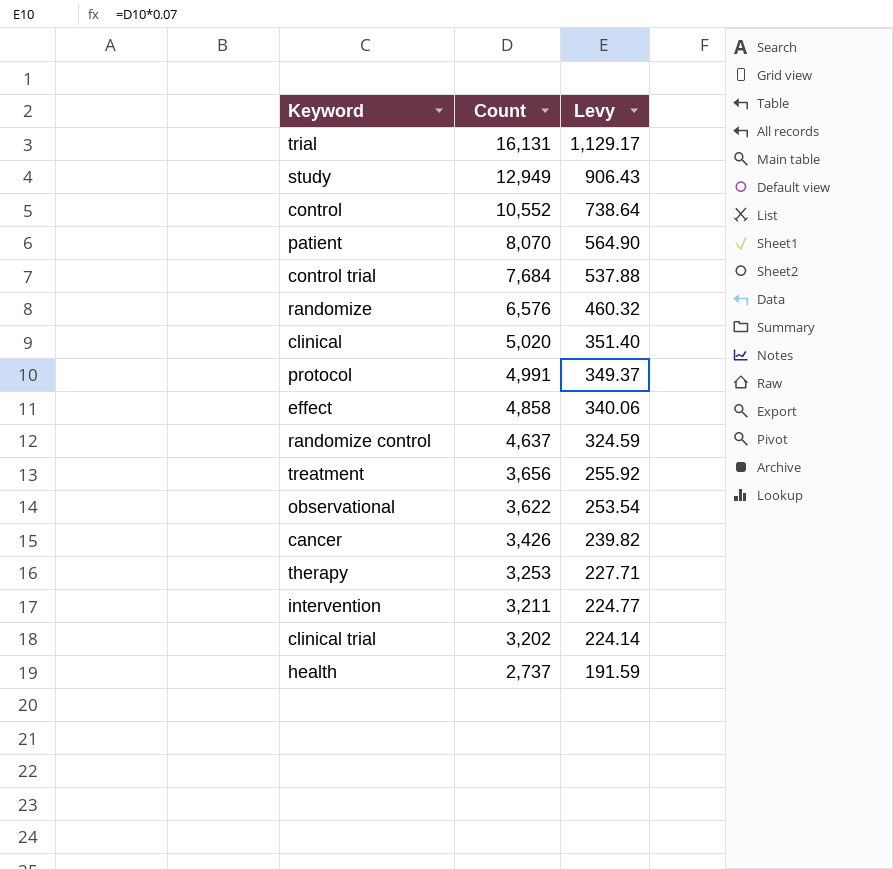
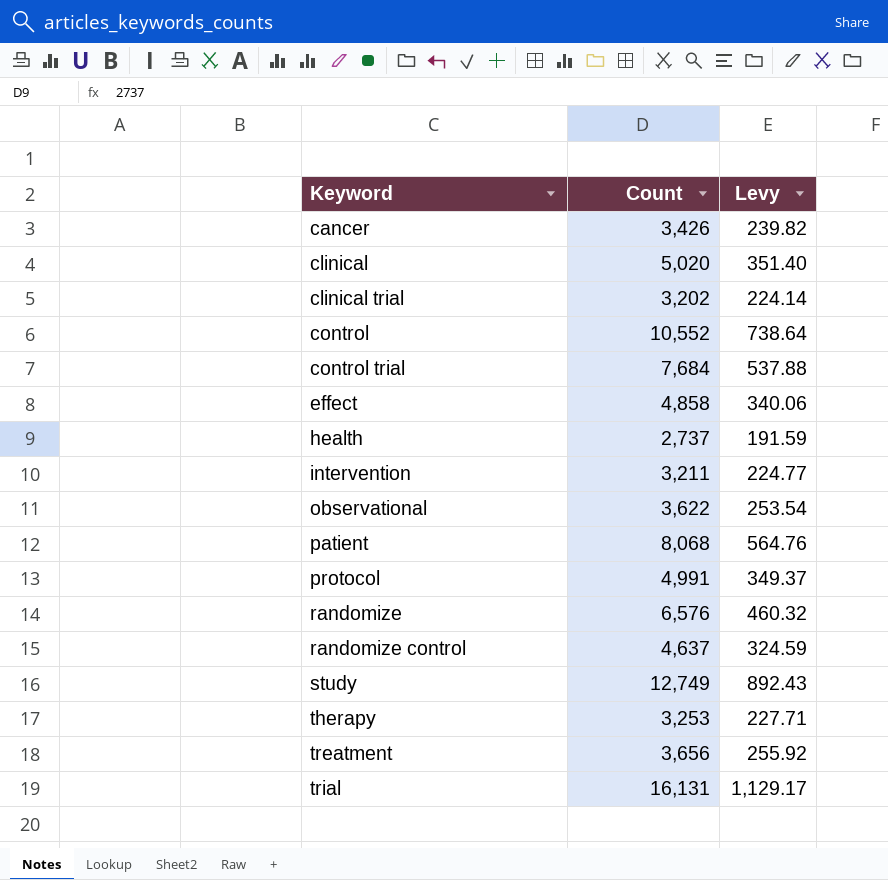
row order: Count descending -> Keyword ascending
patient | Count: 8,070 -> 8,068
patient | Levy: 564.90 -> 564.76
study | Count: 12,949 -> 12,749
study | Levy: 906.43 -> 892.43

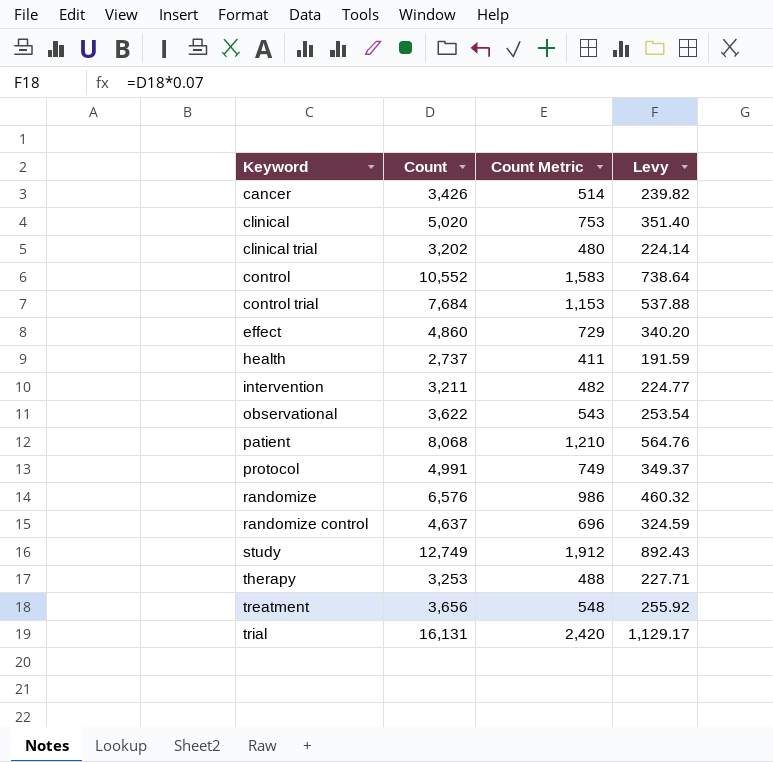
column Count Metric | formula: none -> [Count] * 0.15
effect | Count: 4,858 -> 4,860
effect | Levy: 340.06 -> 340.20

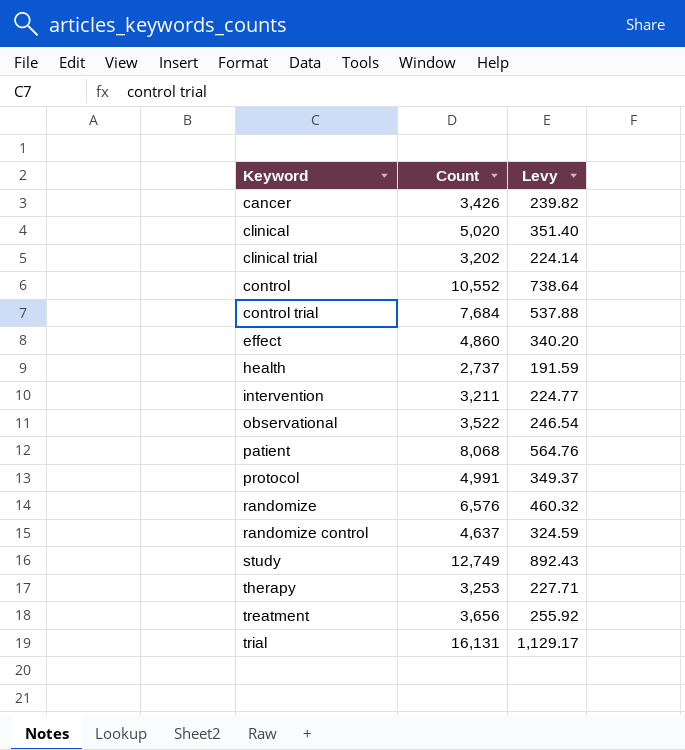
column Count Metric | formula: [Count] * 0.15 -> none
observational | Count: 3,622 -> 3,522
observational | Levy: 253.54 -> 246.54

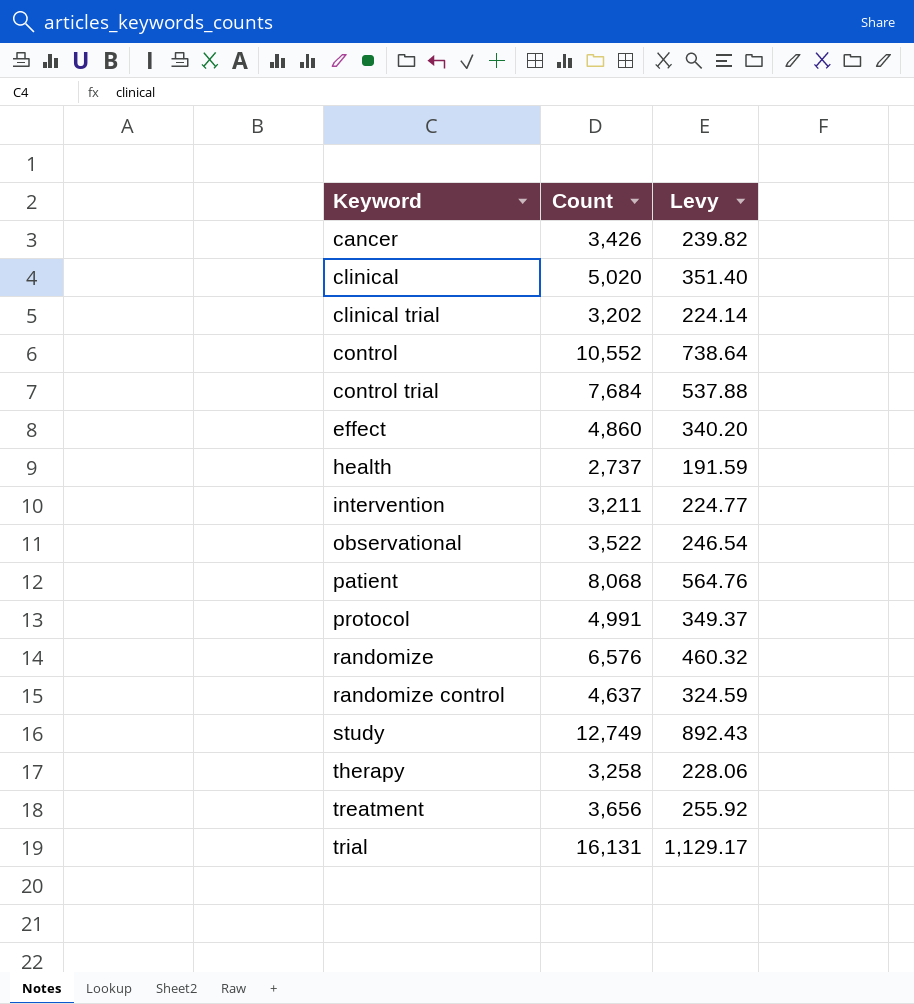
therapy | Count: 3,253 -> 3,258
therapy | Levy: 227.71 -> 228.06

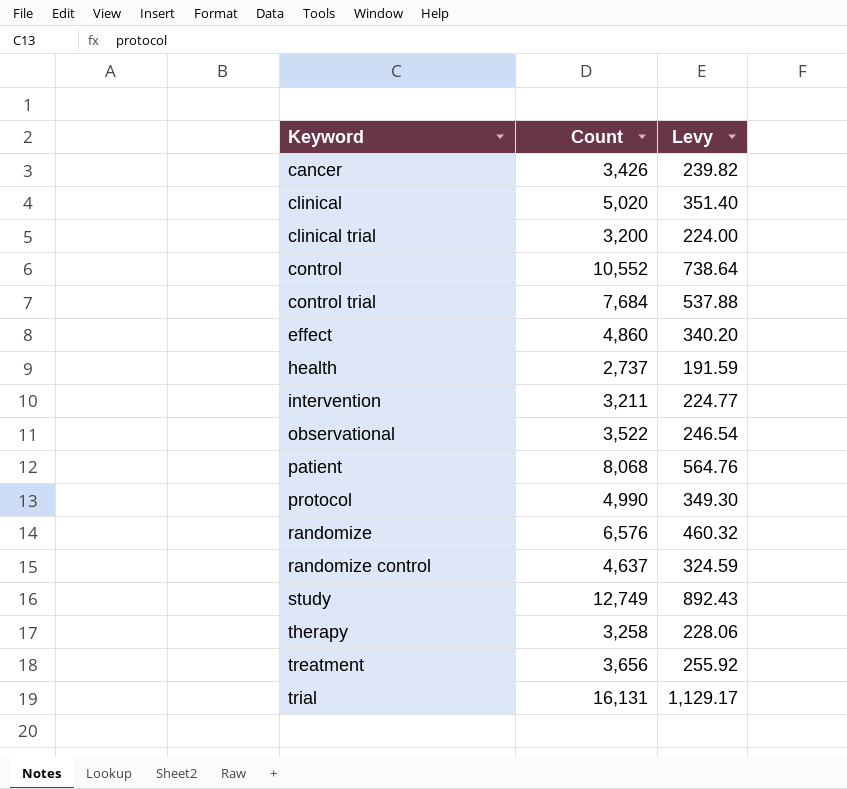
clinical trial | Count: 3,202 -> 3,200
clinical trial | Levy: 224.14 -> 224.00
protocol | Count: 4,991 -> 4,990
protocol | Levy: 349.37 -> 349.30

